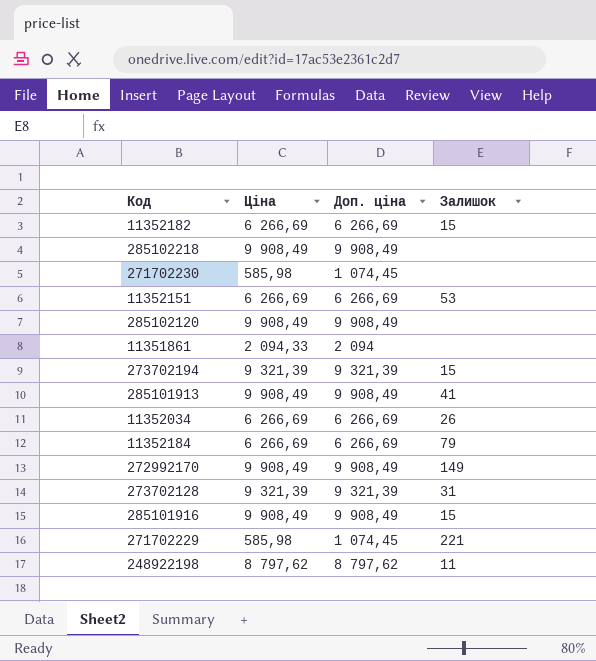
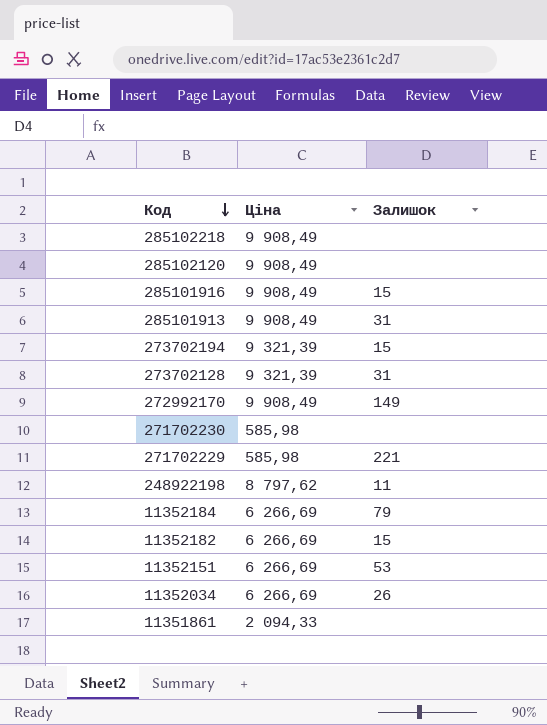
row order: none -> Код descending
column Доп. ціна | position: 3 -> none
285101913 | Залишок: 41 -> 31

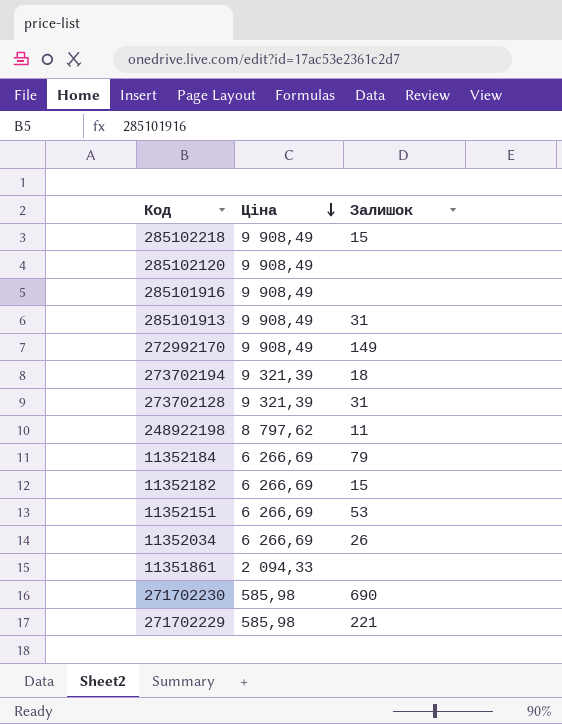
row order: Код descending -> Ціна descending
285102218 | Залишок: none -> 15
285101916 | Залишок: 15 -> none
273702194 | Залишок: 15 -> 18
271702230 | Залишок: none -> 690

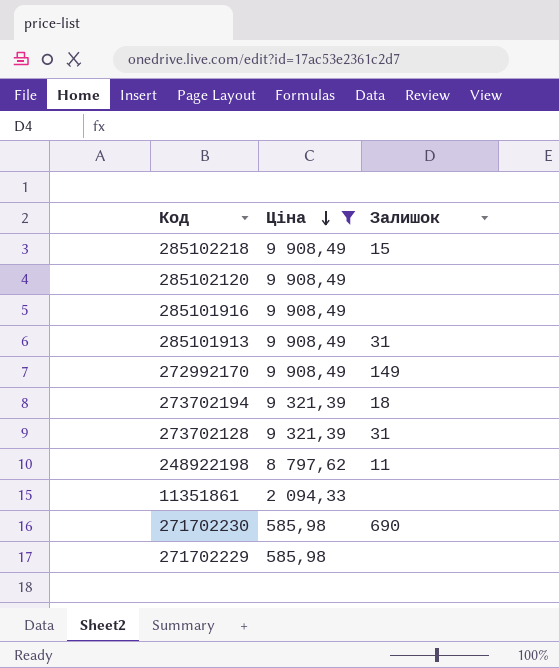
filter: none -> Ціна != 6 266,69
271702229 | Залишок: 221 -> none

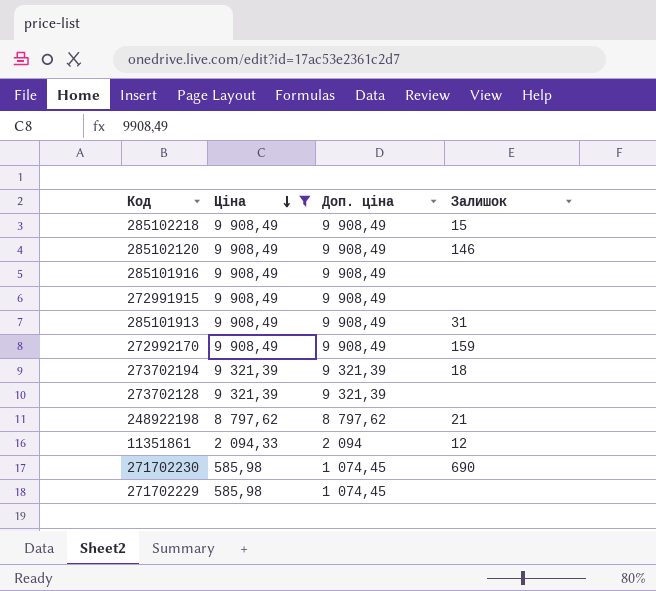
column Доп. ціна | position: none -> 3
285102120 | Залишок: none -> 146
row 272991915: none -> 9 908,49 | 9 908,49 | none
272992170 | Залишок: 149 -> 159
273702128 | Залишок: 31 -> none
248922198 | Залишок: 11 -> 21
11351861 | Залишок: none -> 12

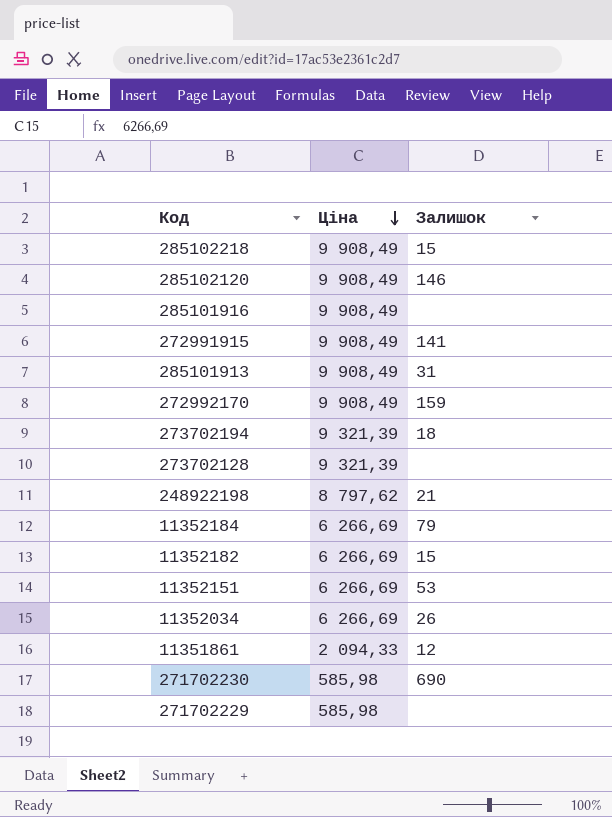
filter: Ціна != 6 266,69 -> none
column Доп. ціна | position: 3 -> none
272991915 | Залишок: none -> 141

